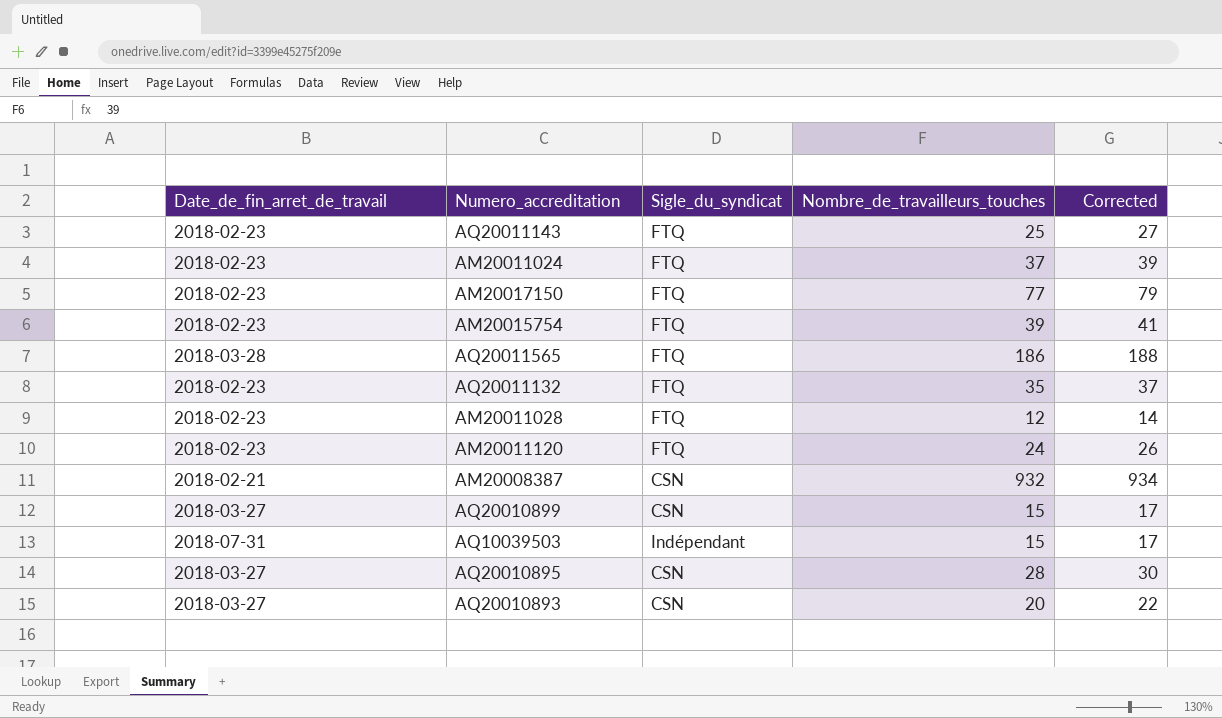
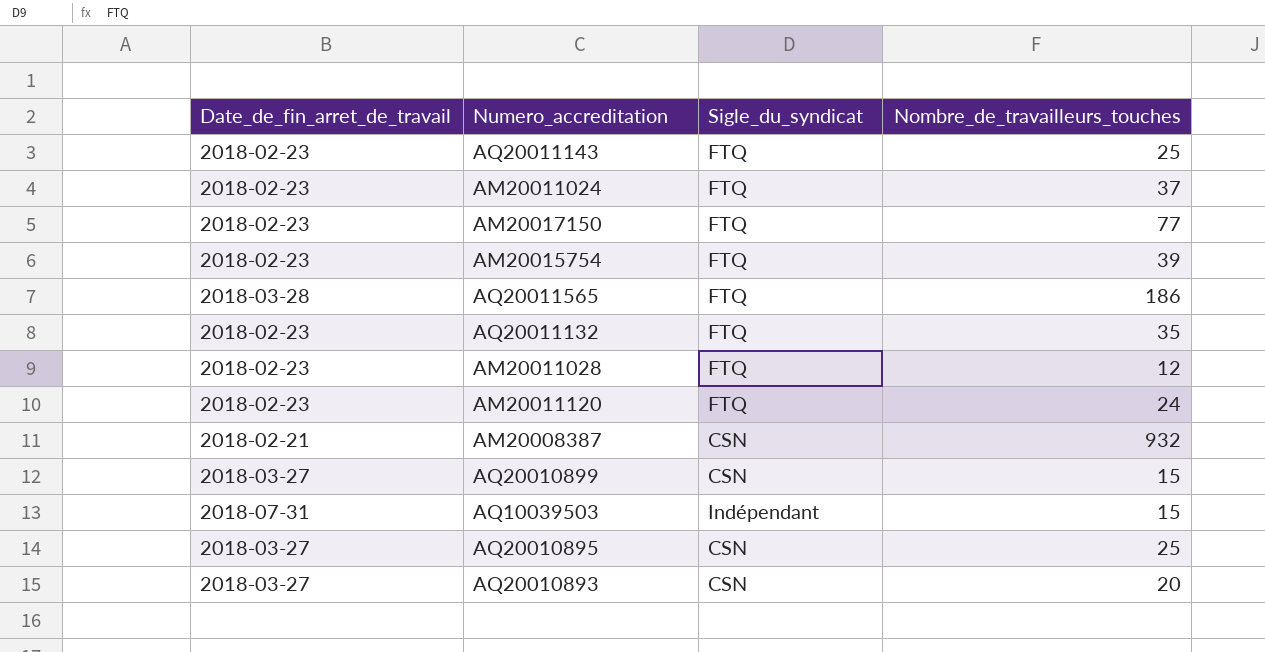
column Corrected | formula: [Nombre_de_travailleurs_touches] + 2 -> none
AQ20010895 | Nombre_de_travailleurs_touches: 28 -> 25

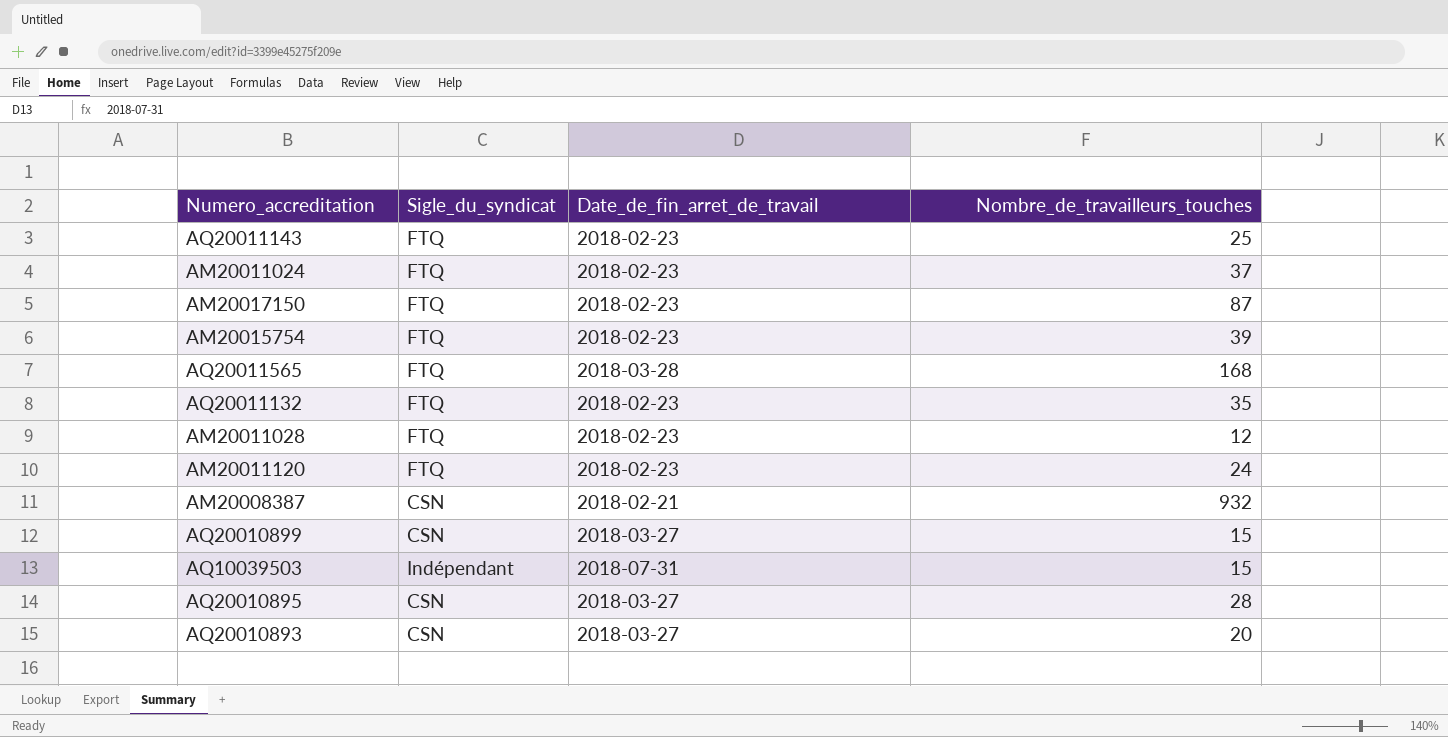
column Date_de_fin_arret_de_travail | position: 1 -> 3
AM20017150 | Nombre_de_travailleurs_touches: 77 -> 87
AQ20011565 | Nombre_de_travailleurs_touches: 186 -> 168
AQ20010895 | Nombre_de_travailleurs_touches: 25 -> 28

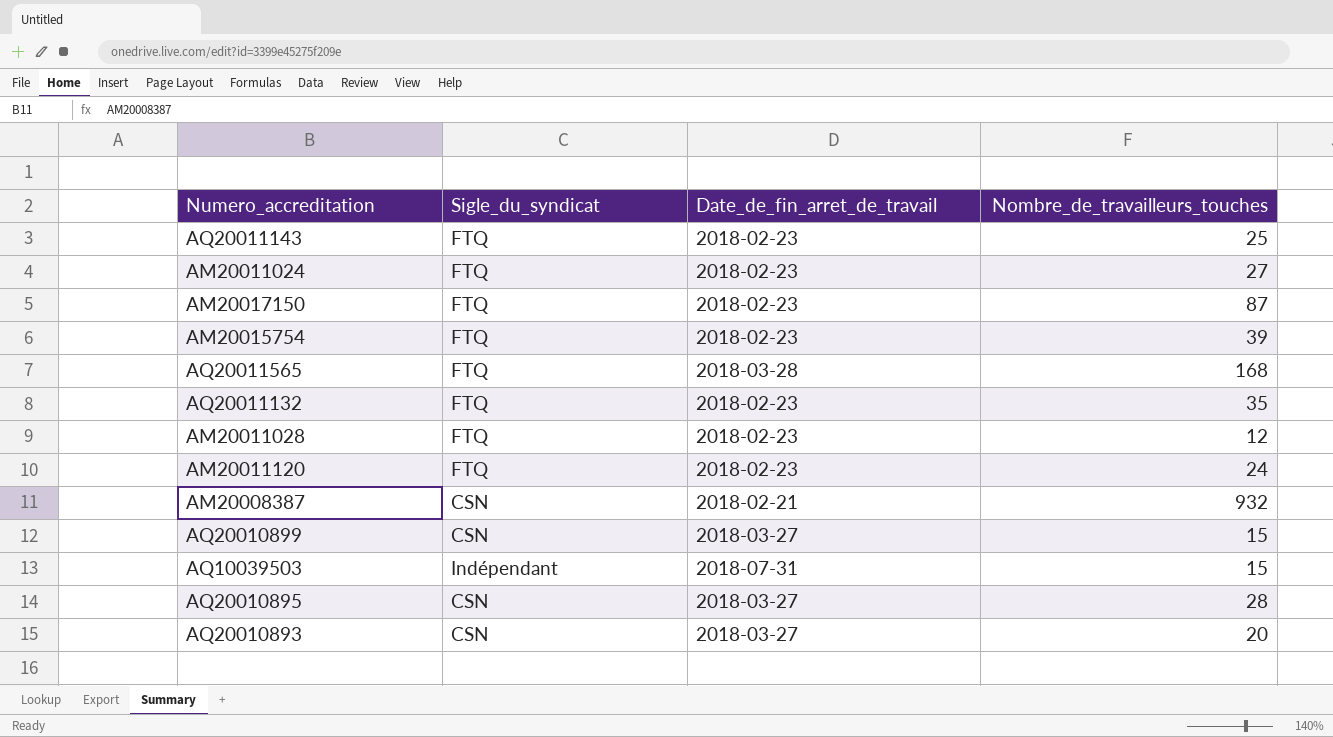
AM20011024 | Nombre_de_travailleurs_touches: 37 -> 27

